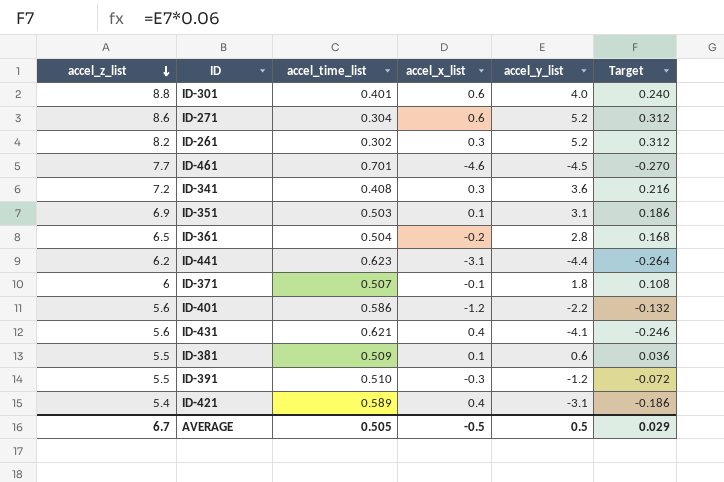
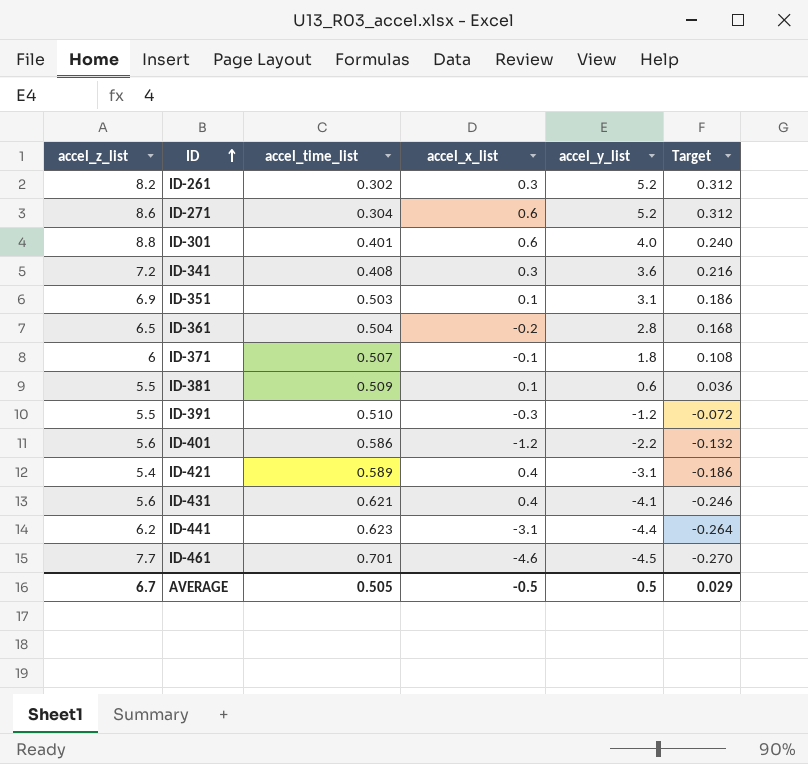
row order: accel_z_list descending -> ID ascending

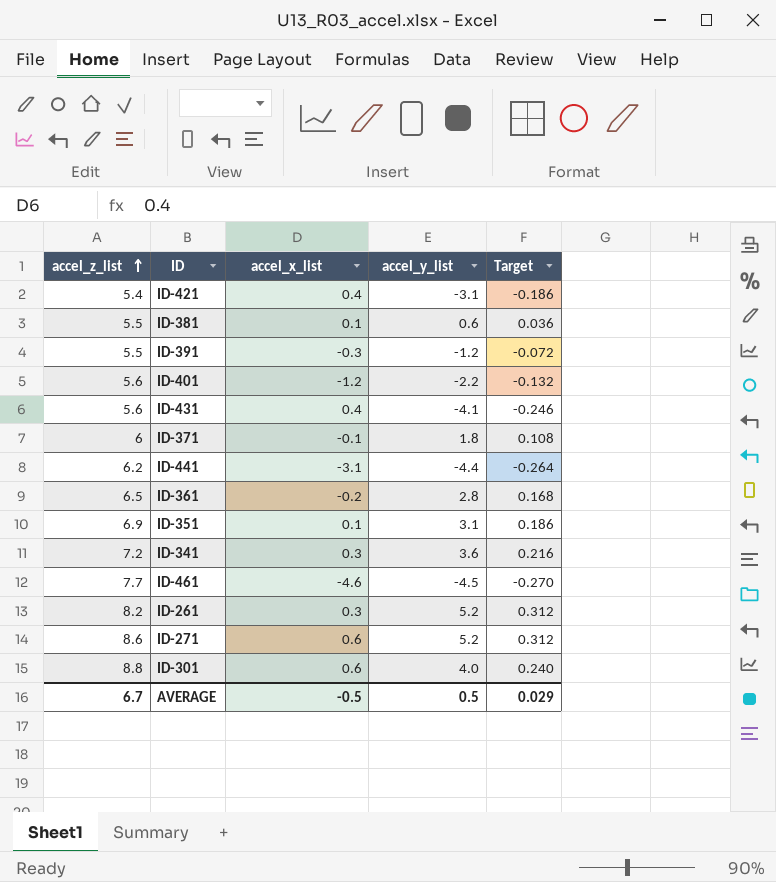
row order: ID ascending -> accel_z_list ascending
column accel_time_list | position: 3 -> none

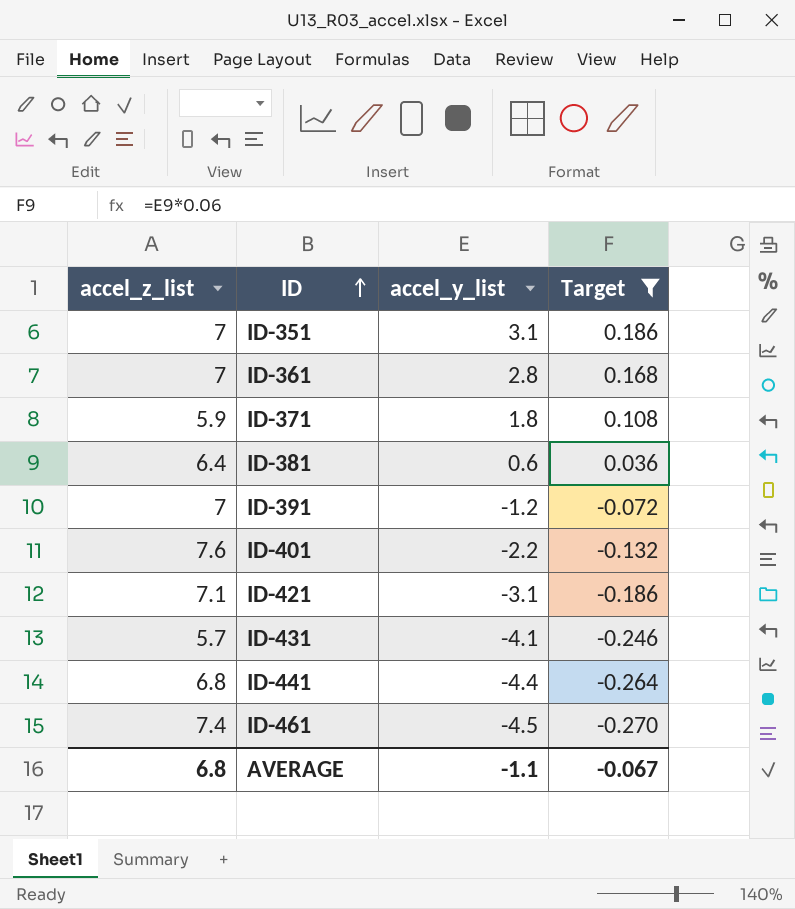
filter: none -> Target <= 0.186
row order: accel_z_list ascending -> ID ascending
column accel_x_list | position: 3 -> none
ID-351 | accel_z_list: 6.9 -> 7
ID-361 | accel_z_list: 6.5 -> 7
ID-371 | accel_z_list: 6 -> 5.9
ID-381 | accel_z_list: 5.5 -> 6.4
ID-391 | accel_z_list: 5.5 -> 7
ID-401 | accel_z_list: 5.6 -> 7.6
ID-421 | accel_z_list: 5.4 -> 7.1
ID-431 | accel_z_list: 5.6 -> 5.7
ID-441 | accel_z_list: 6.2 -> 6.8
ID-461 | accel_z_list: 7.7 -> 7.4
AVERAGE | accel_z_list: 6.7 -> 6.8
AVERAGE | accel_y_list: 0.5 -> -1.1
AVERAGE | Target: 0.029 -> -0.067

